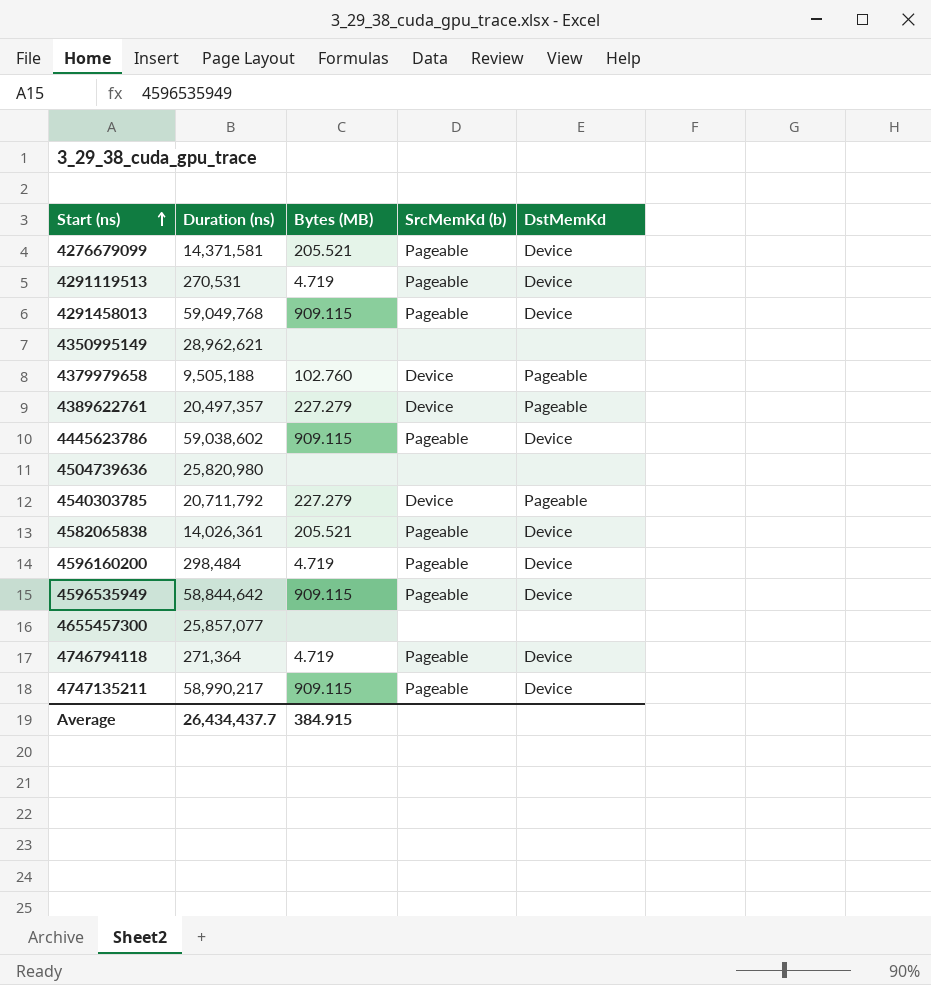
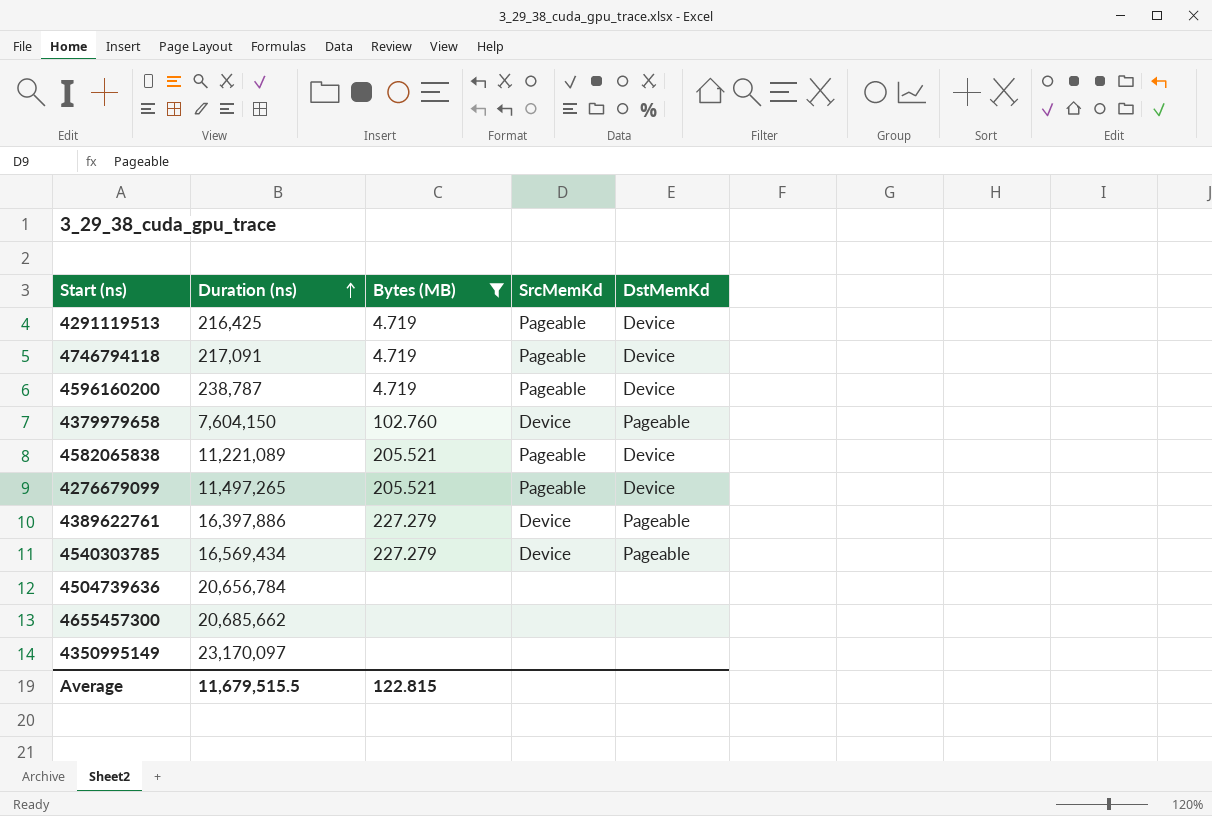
filter: none -> Bytes (MB) != 909.115
row order: Start (ns) ascending -> Duration (ns) ascending
column name: SrcMemKd (b) -> SrcMemKd
4291119513 | Duration (ns): 270,531 -> 216,425
4746794118 | Duration (ns): 271,364 -> 217,091
4596160200 | Duration (ns): 298,484 -> 238,787
4379979658 | Duration (ns): 9,505,188 -> 7,604,150
4582065838 | Duration (ns): 14,026,361 -> 11,221,089
4276679099 | Duration (ns): 14,371,581 -> 11,497,265
4389622761 | Duration (ns): 20,497,357 -> 16,397,886
4540303785 | Duration (ns): 20,711,792 -> 16,569,434
4504739636 | Duration (ns): 25,820,980 -> 20,656,784
4655457300 | Duration (ns): 25,857,077 -> 20,685,662
4350995149 | Duration (ns): 28,962,621 -> 23,170,097
Average | Duration (ns): 26,434,437.7 -> 11,679,515.5
Average | Bytes (MB): 384.915 -> 122.815

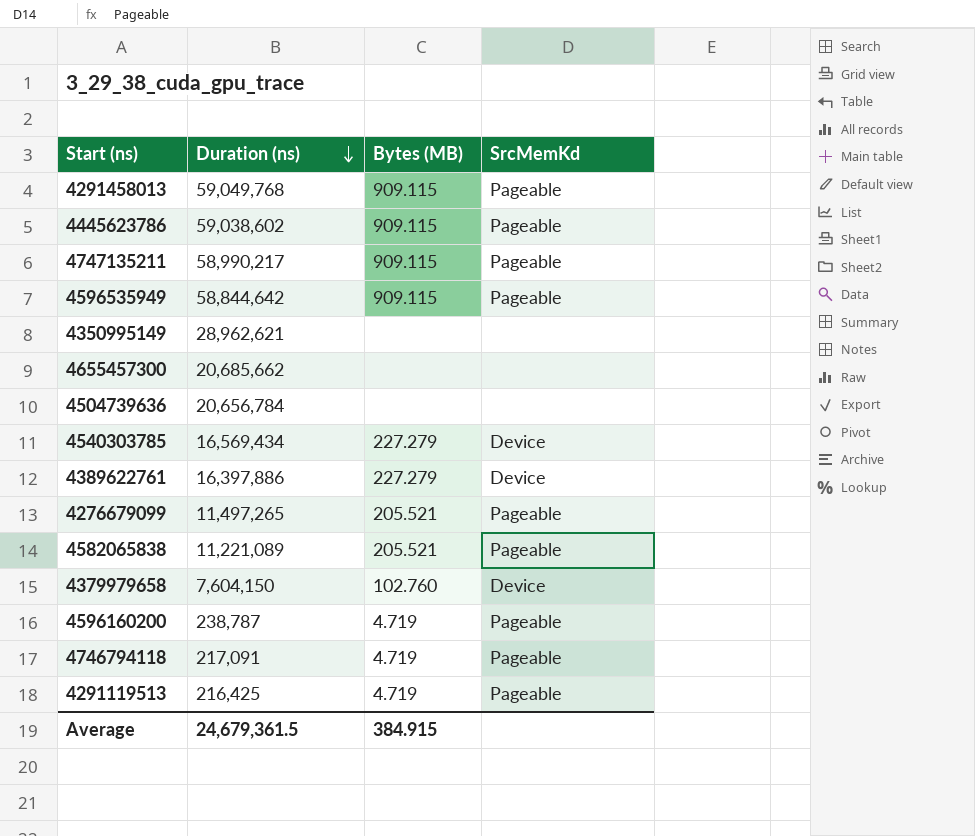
filter: Bytes (MB) != 909.115 -> none
row order: Duration (ns) ascending -> Duration (ns) descending
column DstMemKd | position: 5 -> none
4350995149 | Duration (ns): 23,170,097 -> 28,962,621
Average | Duration (ns): 11,679,515.5 -> 24,679,361.5
Average | Bytes (MB): 122.815 -> 384.915

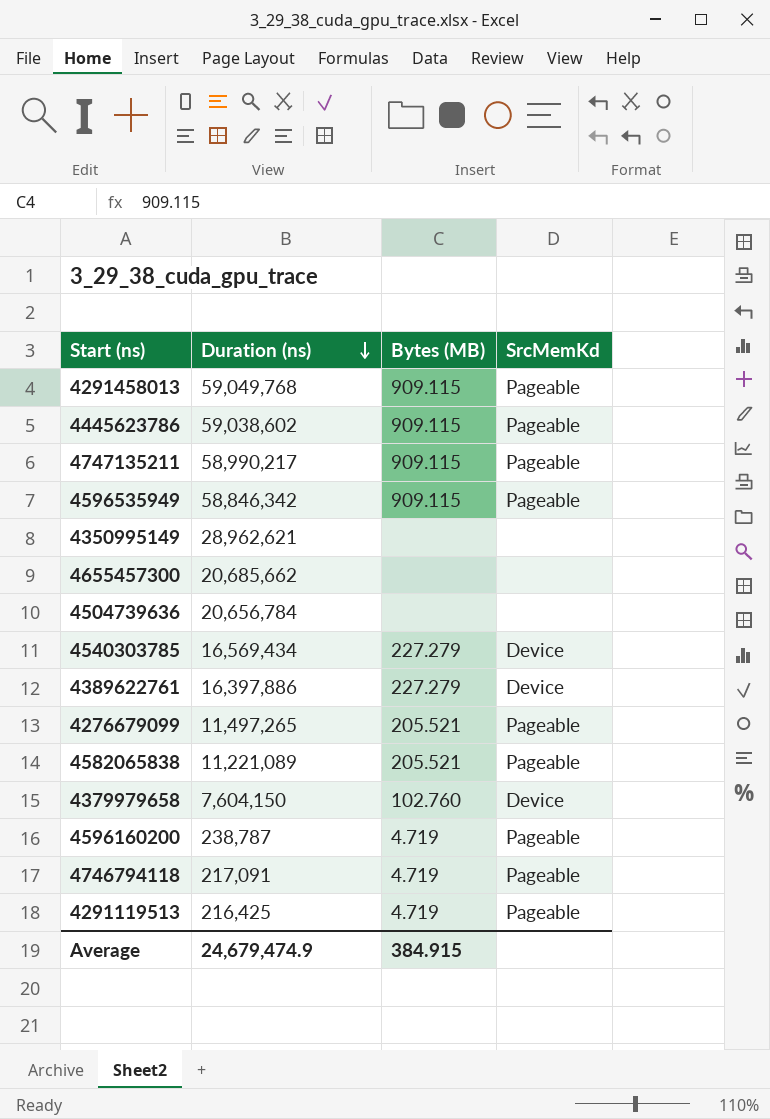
4596535949 | Duration (ns): 58,844,642 -> 58,846,342
Average | Duration (ns): 24,679,361.5 -> 24,679,474.9

